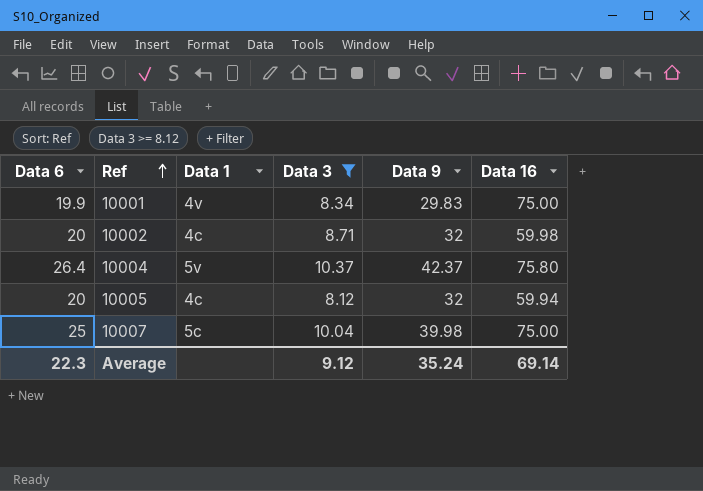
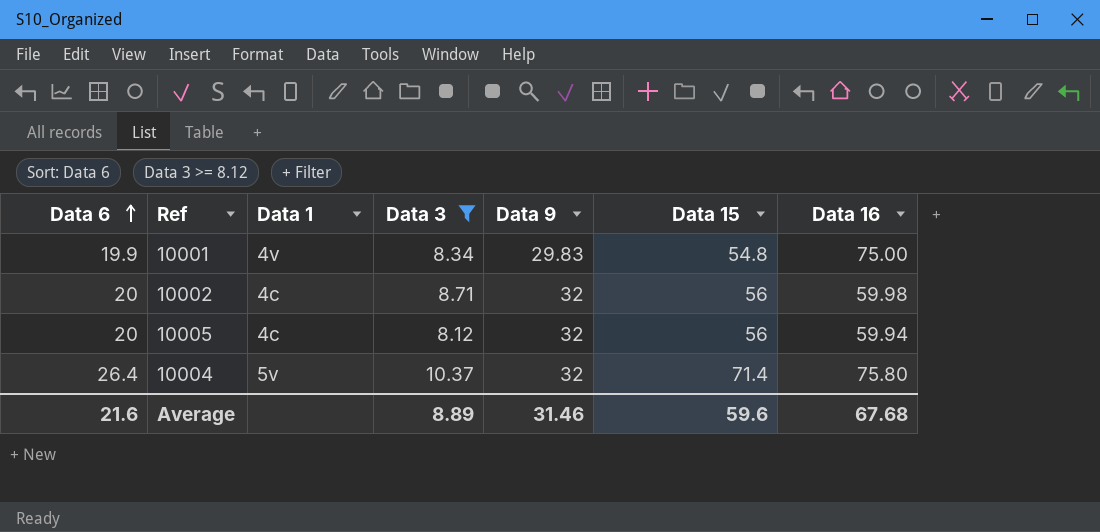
row order: Ref ascending -> Data 6 ascending
column Data 15 | position: none -> 6
row 10007: 25 | 5c | 10.04 | 39.98 | 75.00 -> none
10004 | Data 9: 42.37 -> 32
Average | Data 6: 22.3 -> 21.6
Average | Data 3: 9.12 -> 8.89
Average | Data 9: 35.24 -> 31.46
Average | Data 16: 69.14 -> 67.68

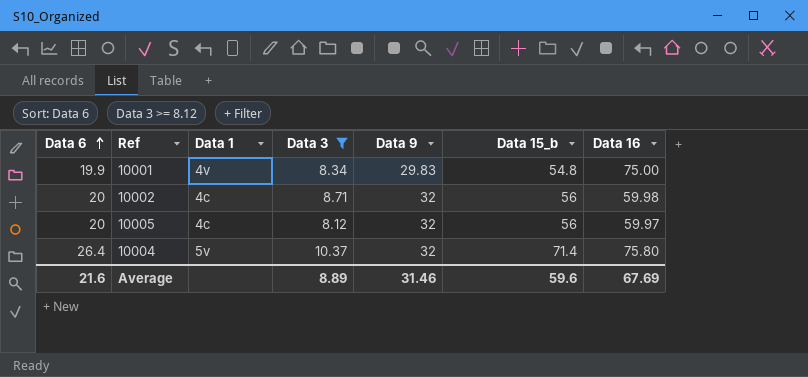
column name: Data 15 -> Data 15_b
10005 | Data 16: 59.94 -> 59.97
Average | Data 16: 67.68 -> 67.69

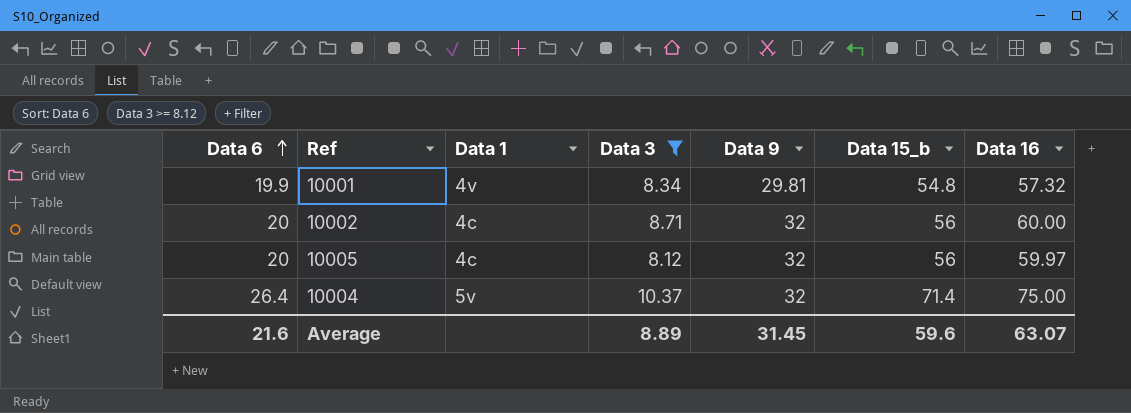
10001 | Data 9: 29.83 -> 29.81
10001 | Data 16: 75.00 -> 57.32
10002 | Data 16: 59.98 -> 60.00
10004 | Data 16: 75.80 -> 75.00
Average | Data 9: 31.46 -> 31.45
Average | Data 16: 67.69 -> 63.07

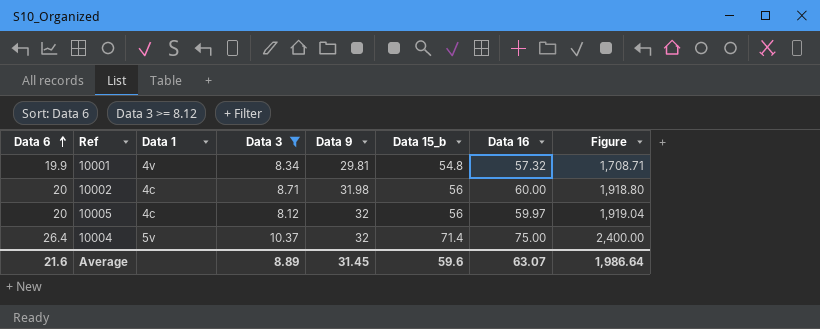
column Figure | formula: none -> [Data 9] * [Data 16]
10002 | Data 9: 32 -> 31.98

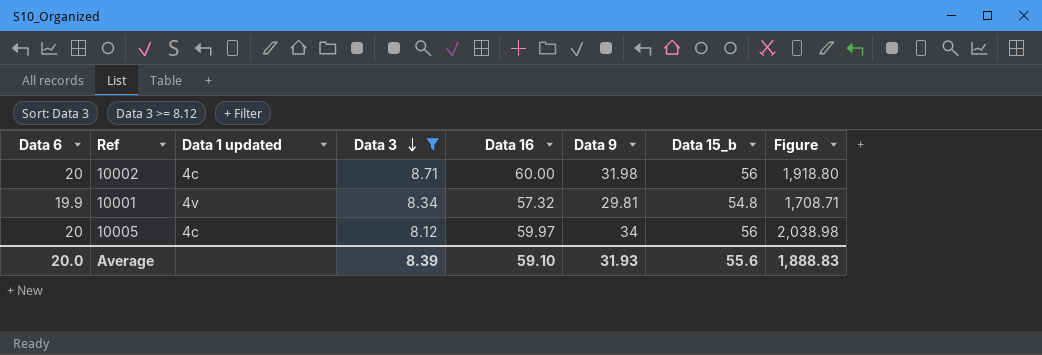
row order: Data 6 ascending -> Data 3 descending
column name: Data 1 -> Data 1 updated
column Data 16 | position: 7 -> 5
row 10004: 26.4 | 5v | 10.37 | 32 | 71.4 | 75.00 | 2,400.00 -> none
10005 | Data 9: 32 -> 34
10005 | Figure: 1,919.04 -> 2,038.98
Average | Data 6: 21.6 -> 20.0
Average | Data 3: 8.89 -> 8.39
Average | Data 16: 63.07 -> 59.10
Average | Data 9: 31.45 -> 31.93
Average | Data 15_b: 59.6 -> 55.6
Average | Figure: 1,986.64 -> 1,888.83

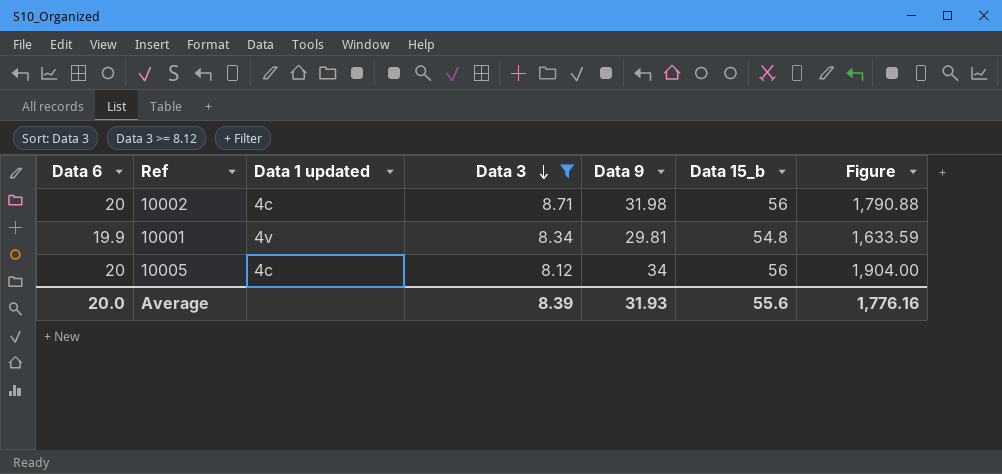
column Data 16 | position: 5 -> none
column Figure | formula: [Data 16] * [Data 9] -> [Data 9] * [Data 15_b]
Average | Figure: 1,888.83 -> 1,776.16

